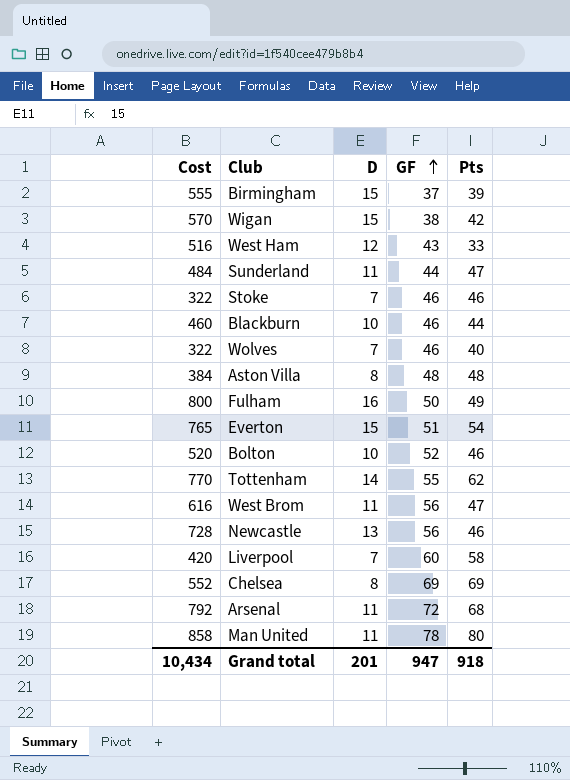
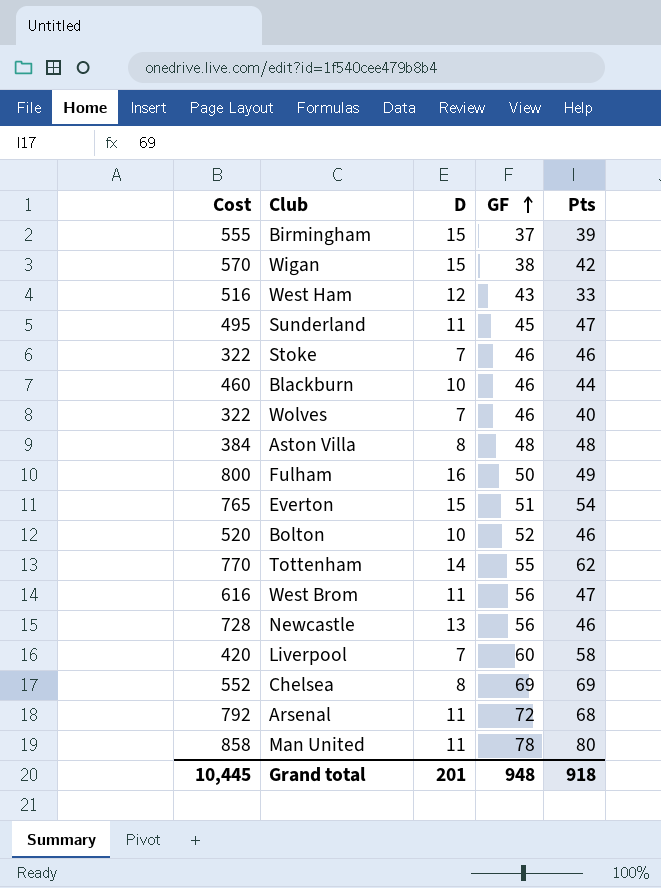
Sunderland | Cost: 484 -> 495
Sunderland | GF: 44 -> 45
Grand total | Cost: 10,434 -> 10,445
Grand total | GF: 947 -> 948

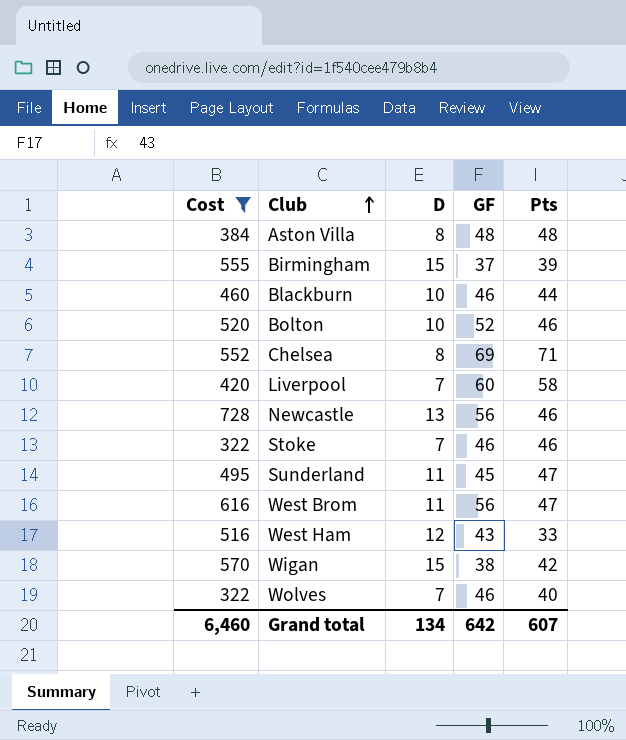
filter: none -> Cost <= 728
row order: GF ascending -> Club ascending
Chelsea | Pts: 69 -> 71
Grand total | Cost: 10,445 -> 6,460
Grand total | D: 201 -> 134
Grand total | GF: 948 -> 642
Grand total | Pts: 918 -> 607

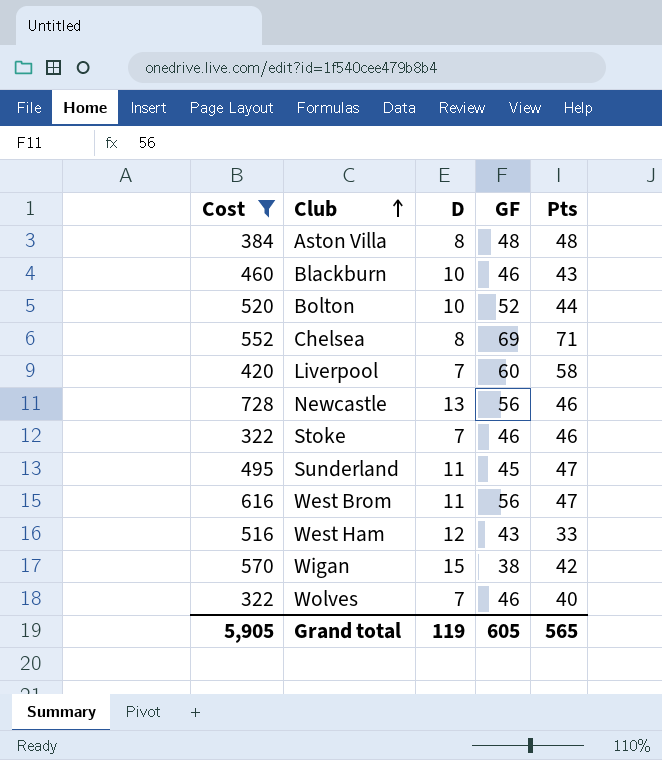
row Birmingham: 555 | 15 | 37 | 39 -> none
Blackburn | Pts: 44 -> 43
Bolton | Pts: 46 -> 44
Grand total | Cost: 6,460 -> 5,905
Grand total | D: 134 -> 119
Grand total | GF: 642 -> 605
Grand total | Pts: 607 -> 565

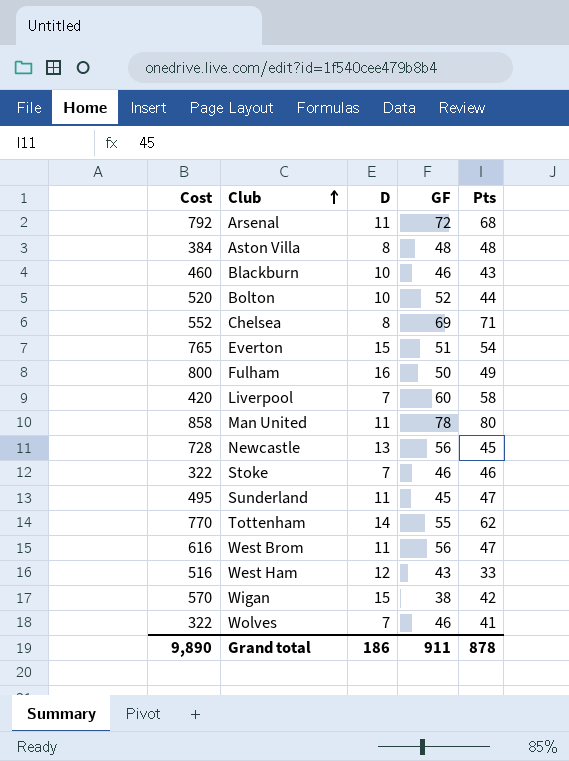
filter: Cost <= 728 -> none
Newcastle | Pts: 46 -> 45
Wolves | Pts: 40 -> 41
Grand total | Cost: 5,905 -> 9,890
Grand total | D: 119 -> 186
Grand total | GF: 605 -> 911
Grand total | Pts: 565 -> 878

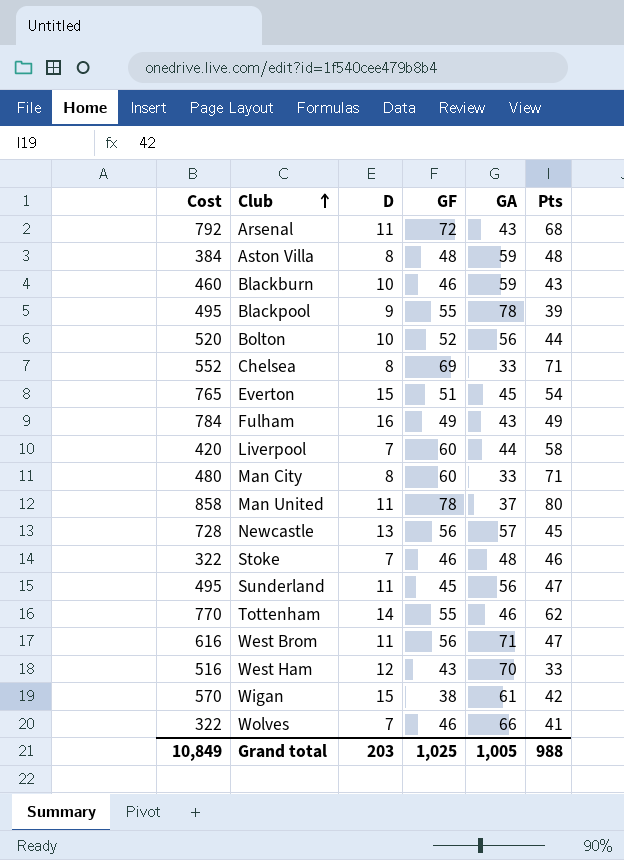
column GA | position: none -> 5
row Blackpool: none -> 495 | 9 | 55 | 78 | 39
Fulham | Cost: 800 -> 784
Fulham | GF: 50 -> 49
row Man City: none -> 480 | 8 | 60 | 33 | 71
Grand total | Cost: 9,890 -> 10,849
Grand total | D: 186 -> 203
Grand total | GF: 911 -> 1,025
Grand total | Pts: 878 -> 988

